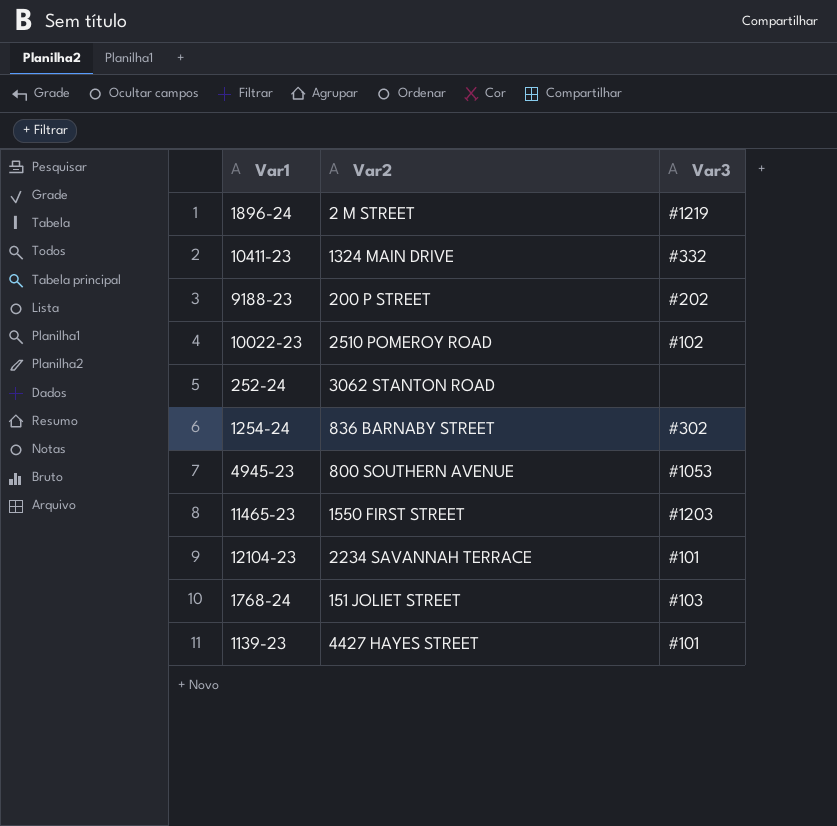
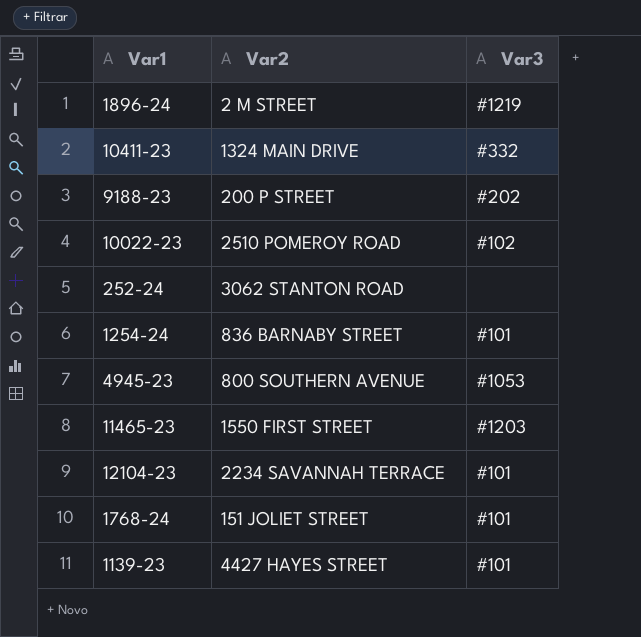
1254-24 | Var3: #302 -> #101
1768-24 | Var3: #103 -> #101

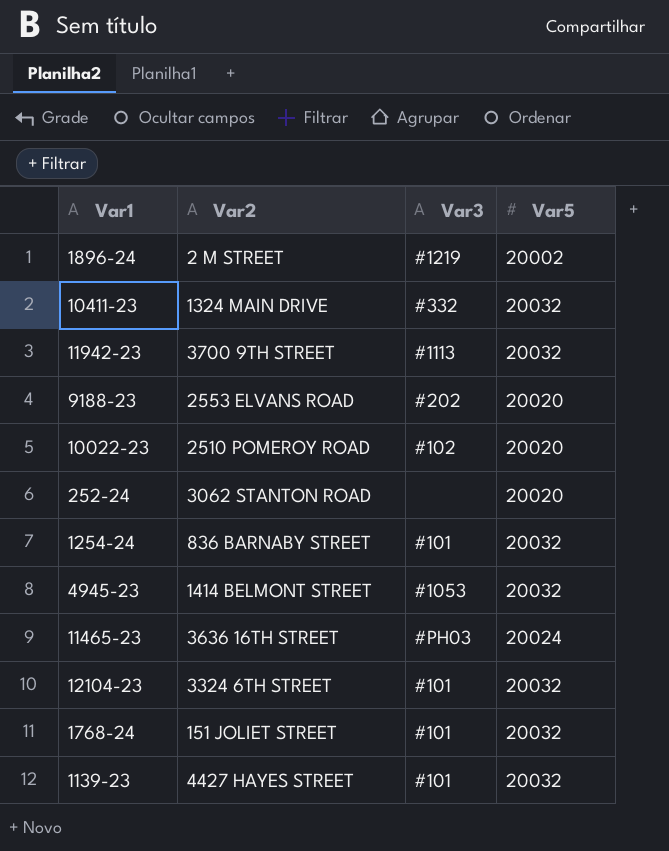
column Var5 | position: none -> 4
row 11942-23: none -> 3700 9TH STREET | #1113 | 20032
9188-23 | Var2: 200 P STREET -> 2553 ELVANS ROAD
4945-23 | Var2: 800 SOUTHERN AVENUE -> 1414 BELMONT STREET
11465-23 | Var2: 1550 FIRST STREET -> 3636 16TH STREET
11465-23 | Var3: #1203 -> #PH03
12104-23 | Var2: 2234 SAVANNAH TERRACE -> 3324 6TH STREET

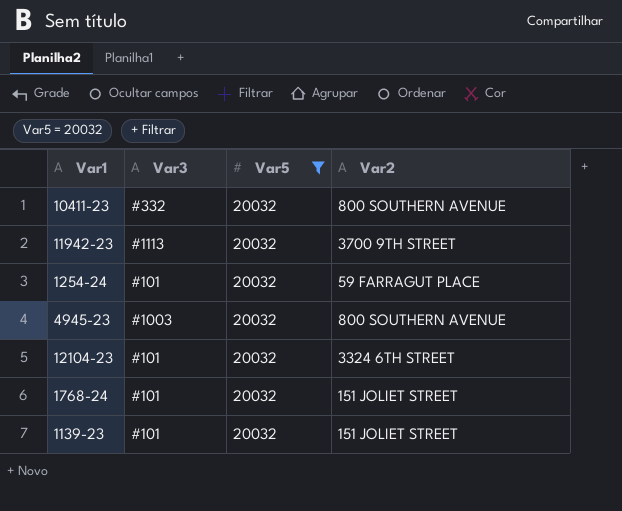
filter: none -> Var5 = 20032
column Var2 | position: 2 -> 4
10411-23 | Var2: 1324 MAIN DRIVE -> 800 SOUTHERN AVENUE
1254-24 | Var2: 836 BARNABY STREET -> 59 FARRAGUT PLACE
4945-23 | Var3: #1053 -> #1003
4945-23 | Var2: 1414 BELMONT STREET -> 800 SOUTHERN AVENUE
1139-23 | Var2: 4427 HAYES STREET -> 151 JOLIET STREET

